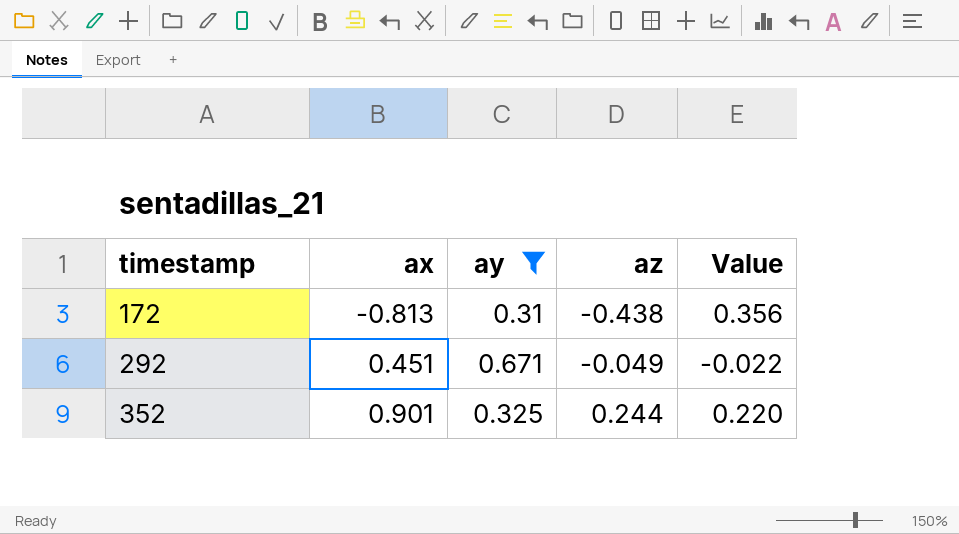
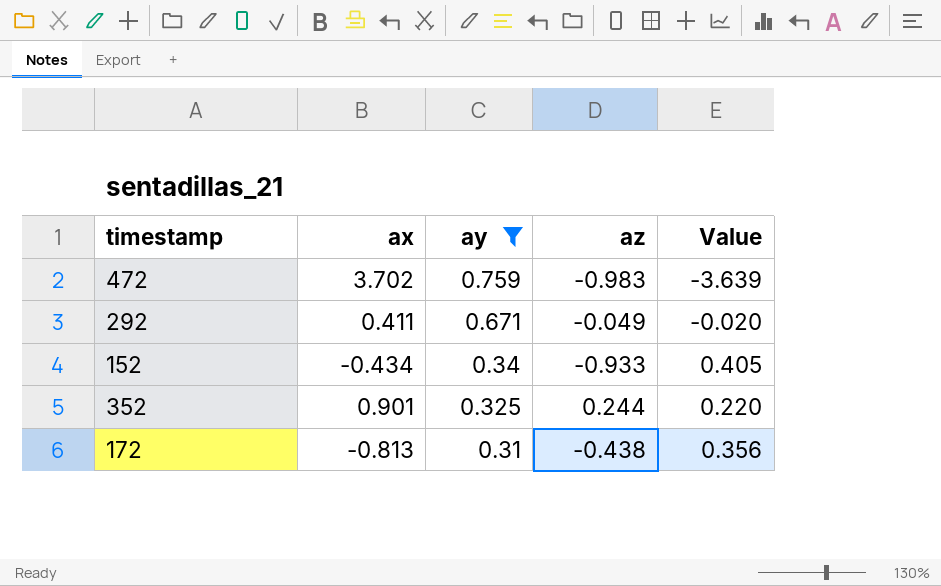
row order: timestamp ascending -> ay descending
row 472: none -> 3.702 | 0.759 | -0.983 | -3.639
292 | ax: 0.451 -> 0.411
292 | Value: -0.022 -> -0.020
row 152: none -> -0.434 | 0.34 | -0.933 | 0.405

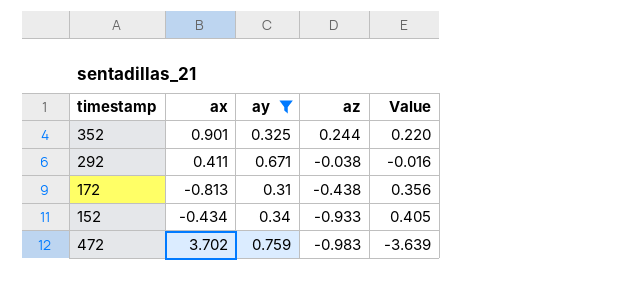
row order: ay descending -> az descending
292 | az: -0.049 -> -0.038
292 | Value: -0.020 -> -0.016

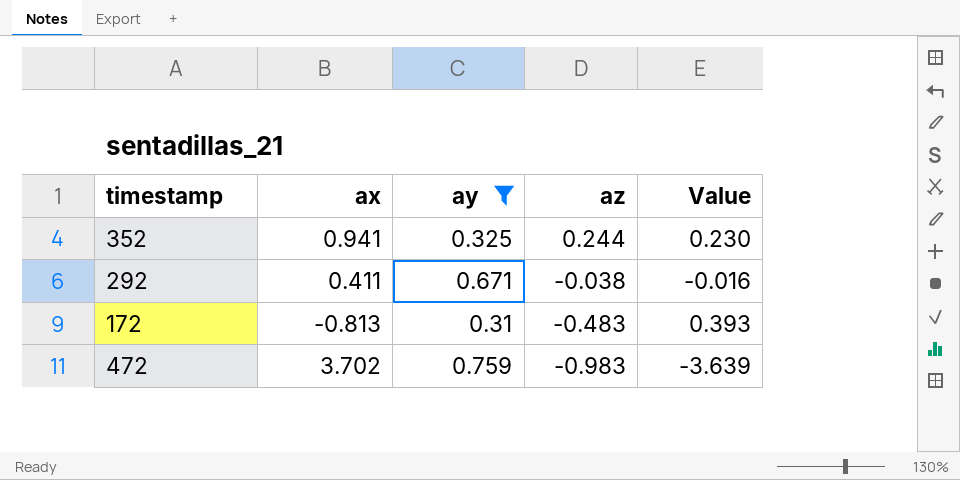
row 152: -0.434 | 0.34 | -0.933 | 0.405 -> none
352 | ax: 0.901 -> 0.941
352 | Value: 0.220 -> 0.230
172 | az: -0.438 -> -0.483
172 | Value: 0.356 -> 0.393

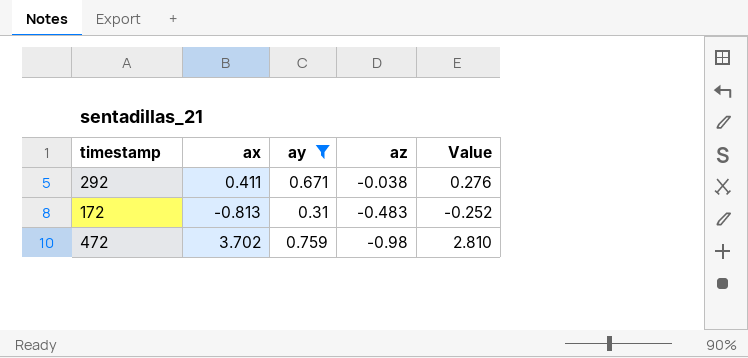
column Value | formula: [ax] * [az] -> [ax] * [ay]
row 352: 0.941 | 0.325 | 0.244 | 0.230 -> none
472 | az: -0.983 -> -0.98

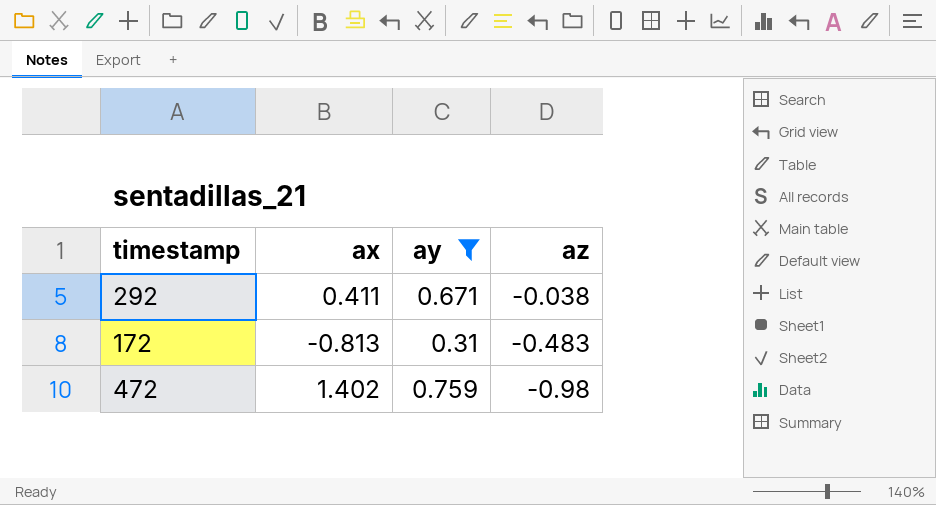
column Value | formula: [ax] * [ay] -> none
472 | ax: 3.702 -> 1.402

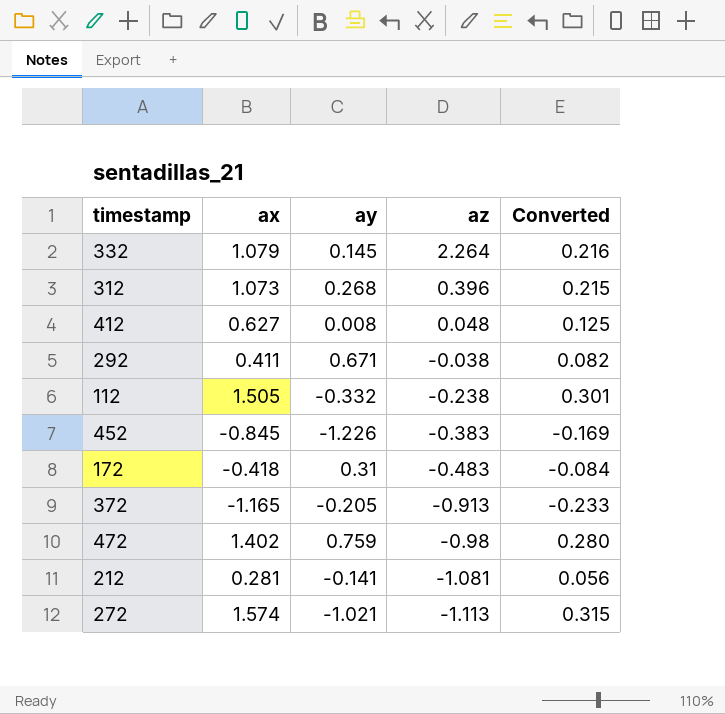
filter: ay >= 0.31 -> none
column Converted | formula: none -> [ax] * 0.2
172 | ax: -0.813 -> -0.418

